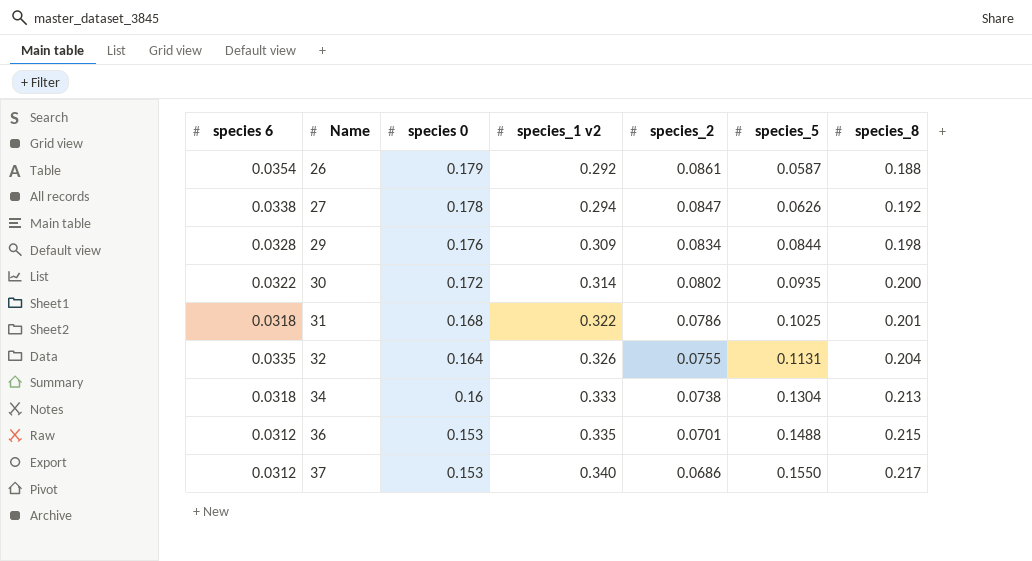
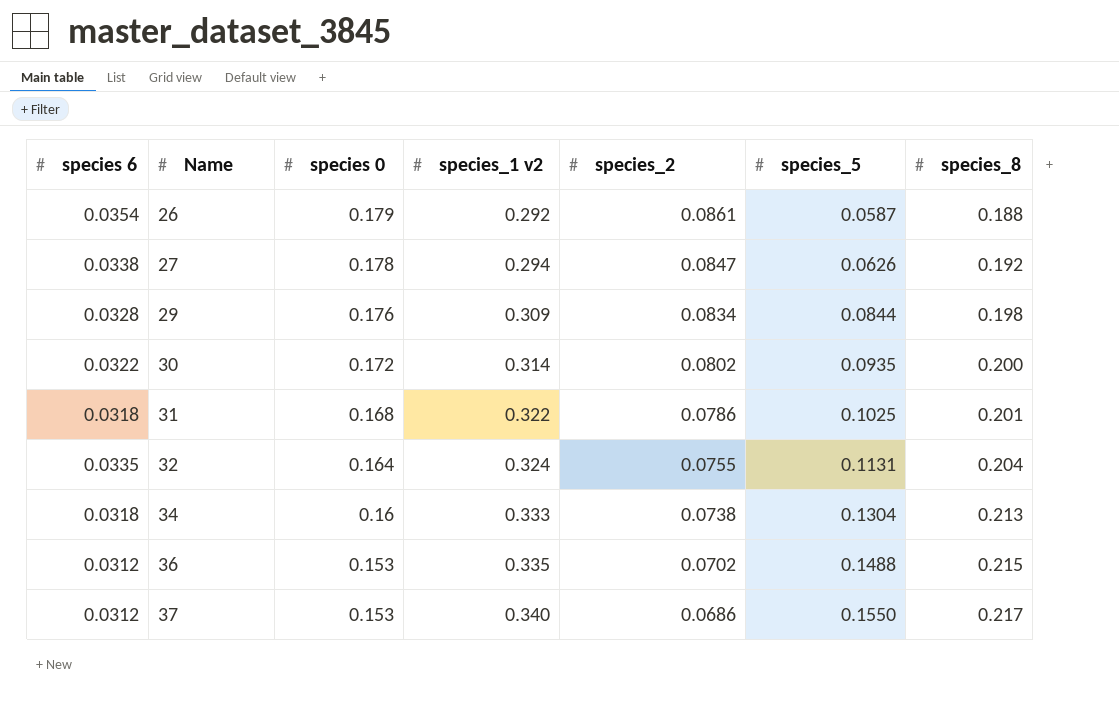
32 | species_1 v2: 0.326 -> 0.324
36 | species_2: 0.0701 -> 0.0702

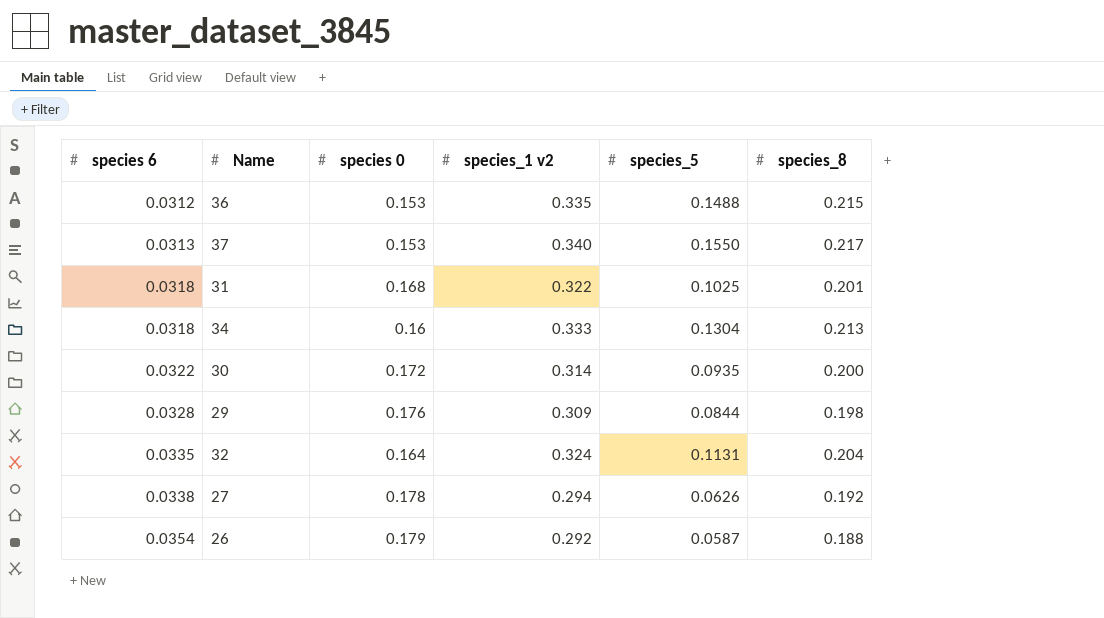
row order: Name ascending -> species 6 ascending
column species_2 | position: 5 -> none
37 | species 6: 0.0312 -> 0.0313

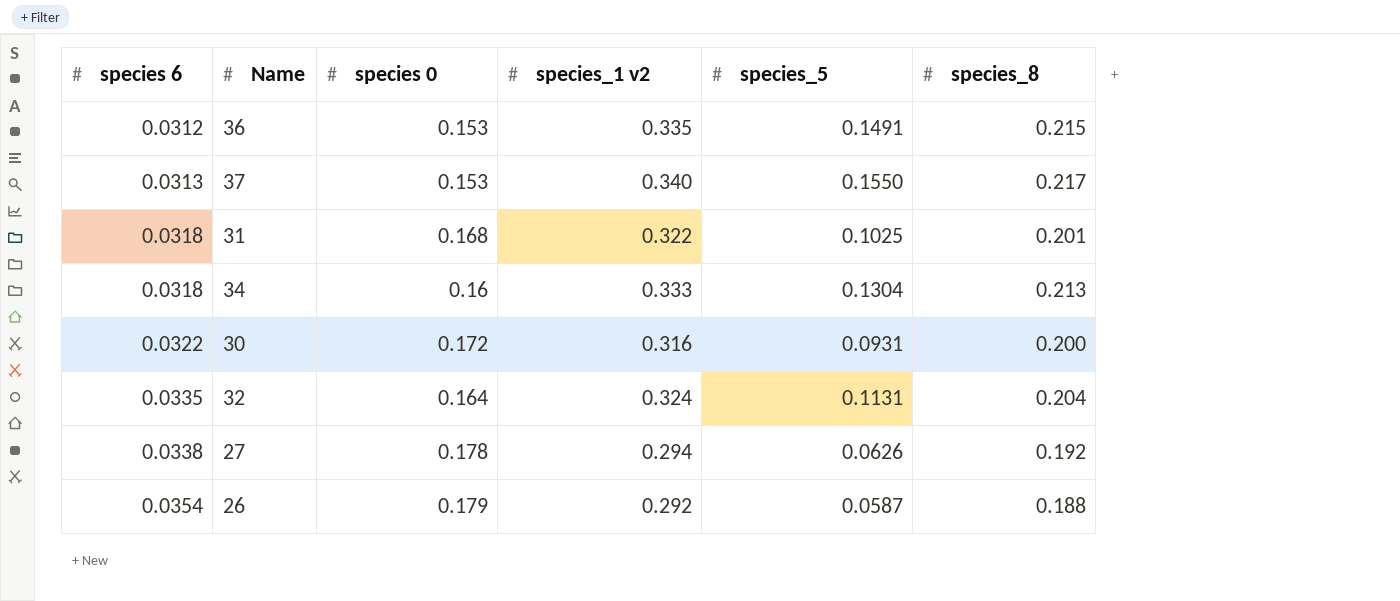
row 29: 0.0328 | 0.176 | 0.309 | 0.0844 | 0.198 -> none
36 | species_5: 0.1488 -> 0.1491
30 | species_1 v2: 0.314 -> 0.316
30 | species_5: 0.0935 -> 0.0931

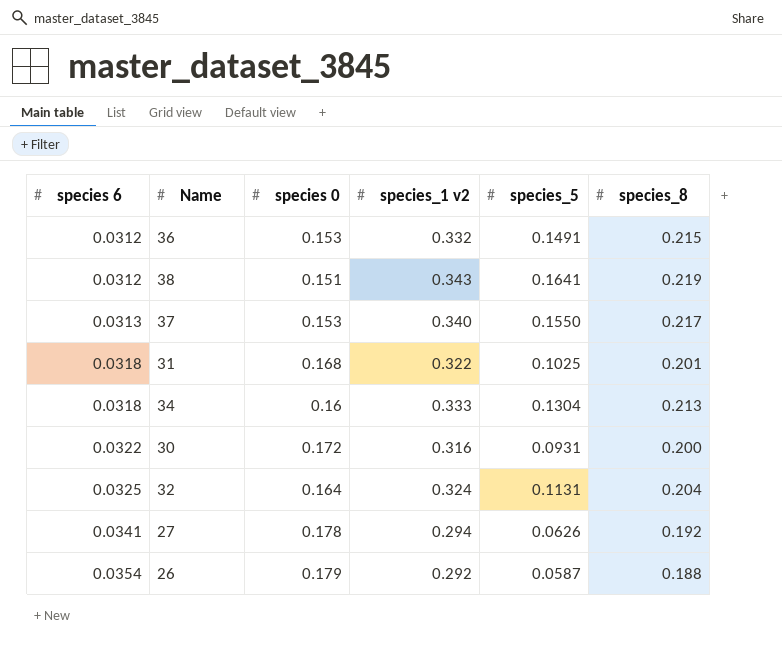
36 | species_1 v2: 0.335 -> 0.332
row 38: none -> 0.0312 | 0.151 | 0.343 | 0.1641 | 0.219
32 | species 6: 0.0335 -> 0.0325
27 | species 6: 0.0338 -> 0.0341

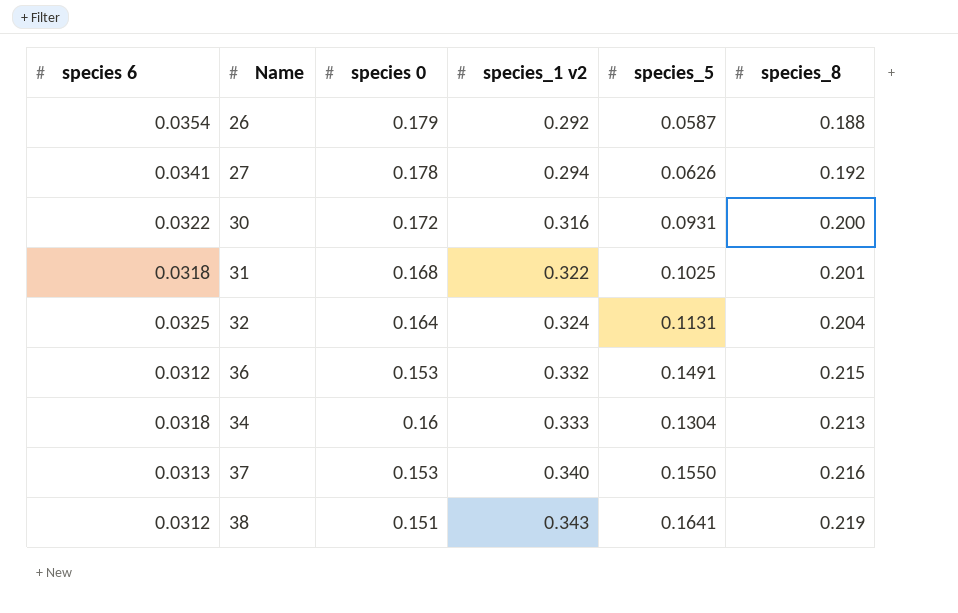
row order: species 6 ascending -> species_1 v2 ascending
37 | species_8: 0.217 -> 0.216

